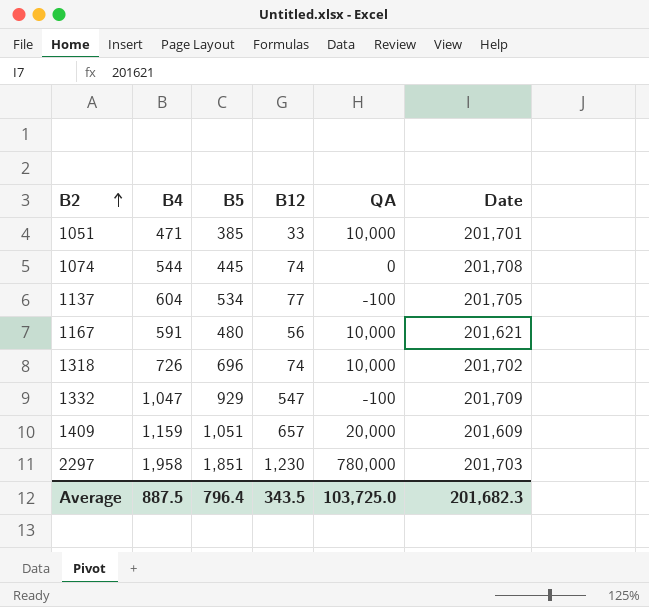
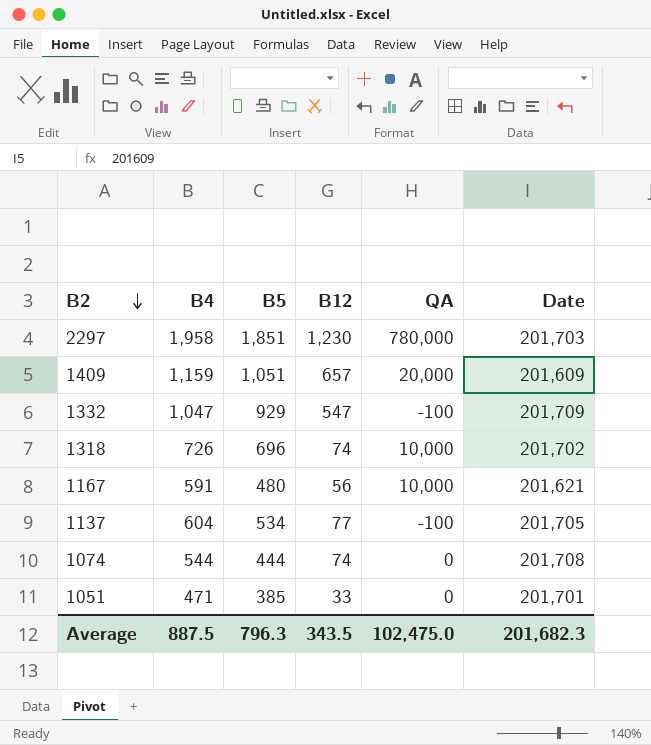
row order: B2 ascending -> B2 descending
1074 | B5: 445 -> 444
1051 | QA: 10,000 -> 0
Average | B5: 796.4 -> 796.3
Average | QA: 103,725.0 -> 102,475.0

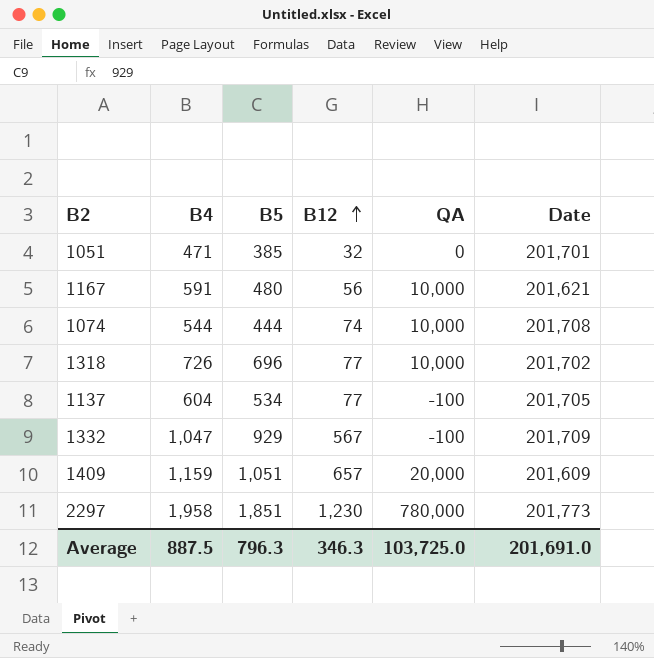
row order: B2 descending -> B12 ascending
1051 | B12: 33 -> 32
1074 | QA: 0 -> 10,000
1318 | B12: 74 -> 77
1332 | B12: 547 -> 567
2297 | Date: 201,703 -> 201,773
Average | B12: 343.5 -> 346.3
Average | QA: 102,475.0 -> 103,725.0
Average | Date: 201,682.3 -> 201,691.0

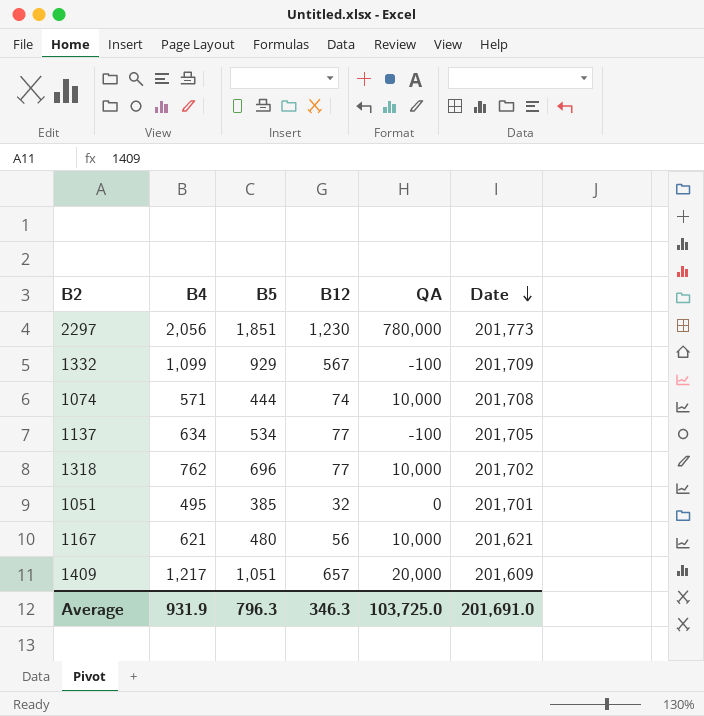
row order: B12 ascending -> Date descending
2297 | B4: 1,958 -> 2,056
1332 | B4: 1,047 -> 1,099
1074 | B4: 544 -> 571
1137 | B4: 604 -> 634
1318 | B4: 726 -> 762
1051 | B4: 471 -> 495
1167 | B4: 591 -> 621
1409 | B4: 1,159 -> 1,217
Average | B4: 887.5 -> 931.9

